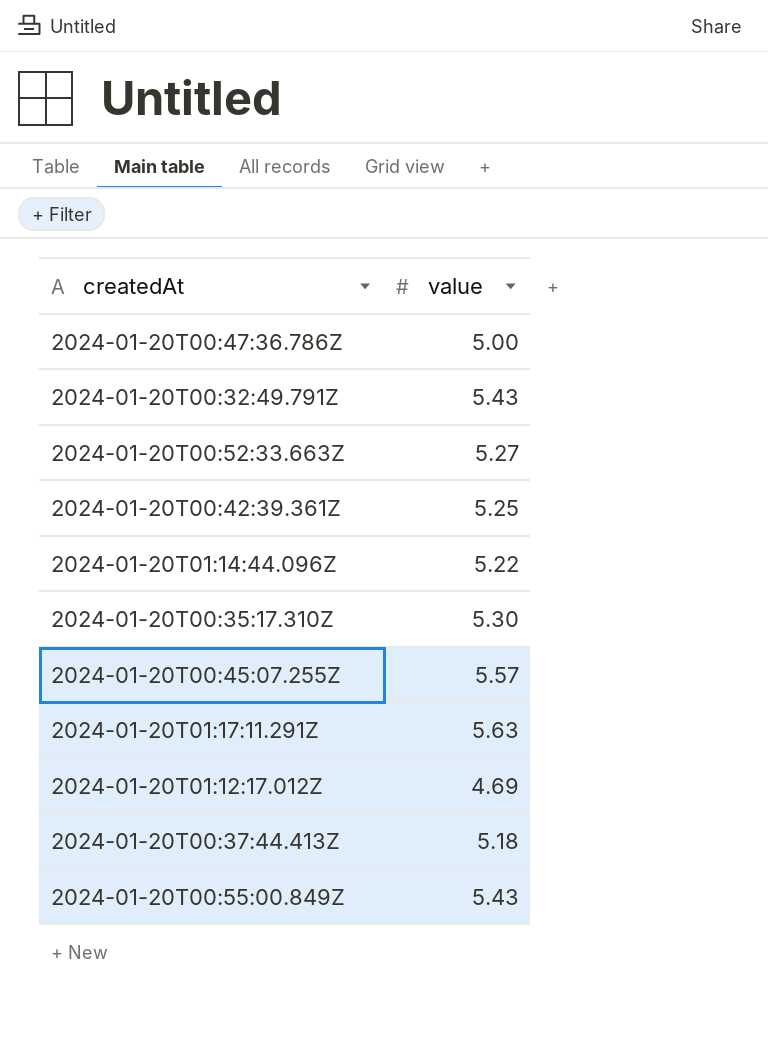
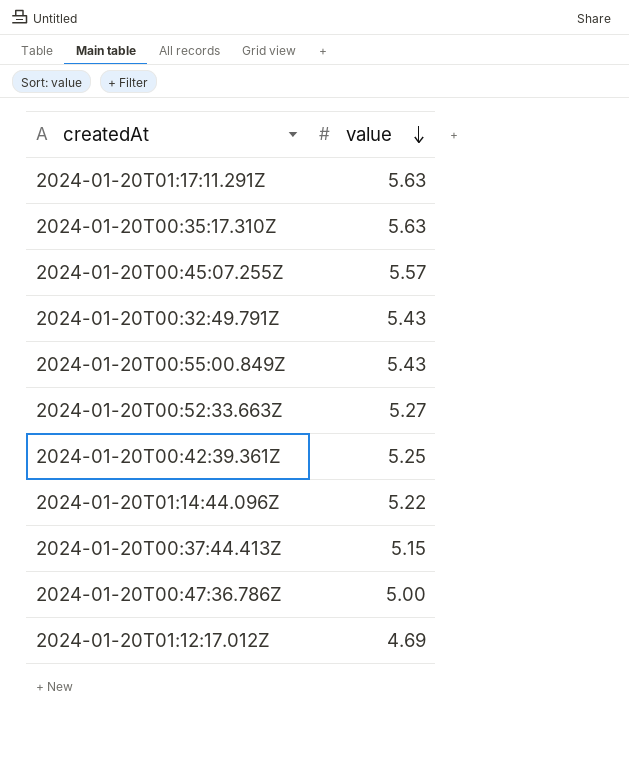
row order: none -> value descending
2024-01-20T00:35:17.310Z | value: 5.30 -> 5.63
2024-01-20T00:37:44.413Z | value: 5.18 -> 5.15

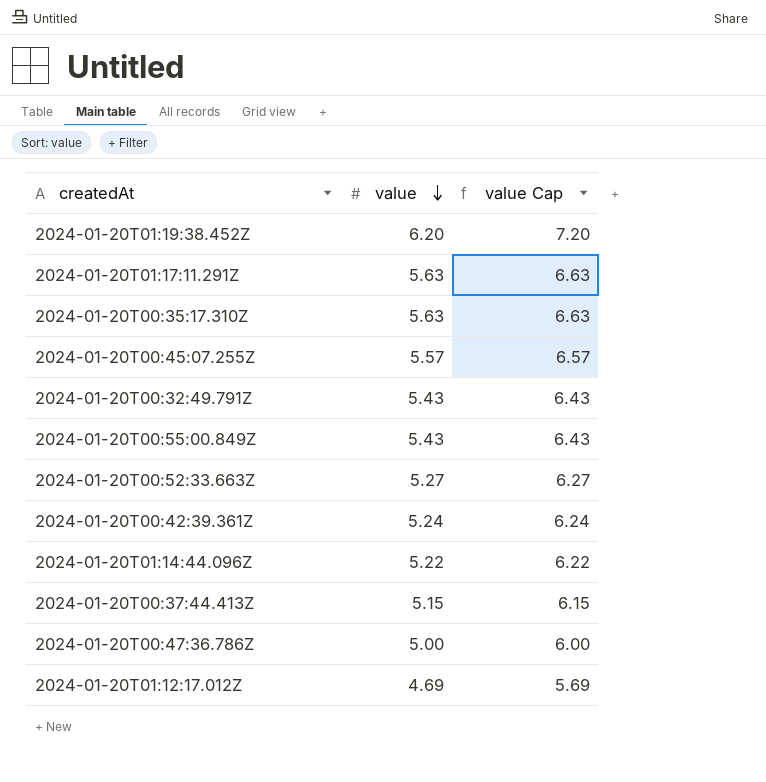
column value Cap | formula: none -> [value] + 1
row 2024-01-20T01:19:38.452Z: none -> 6.20 | 7.20
2024-01-20T00:42:39.361Z | value: 5.25 -> 5.24

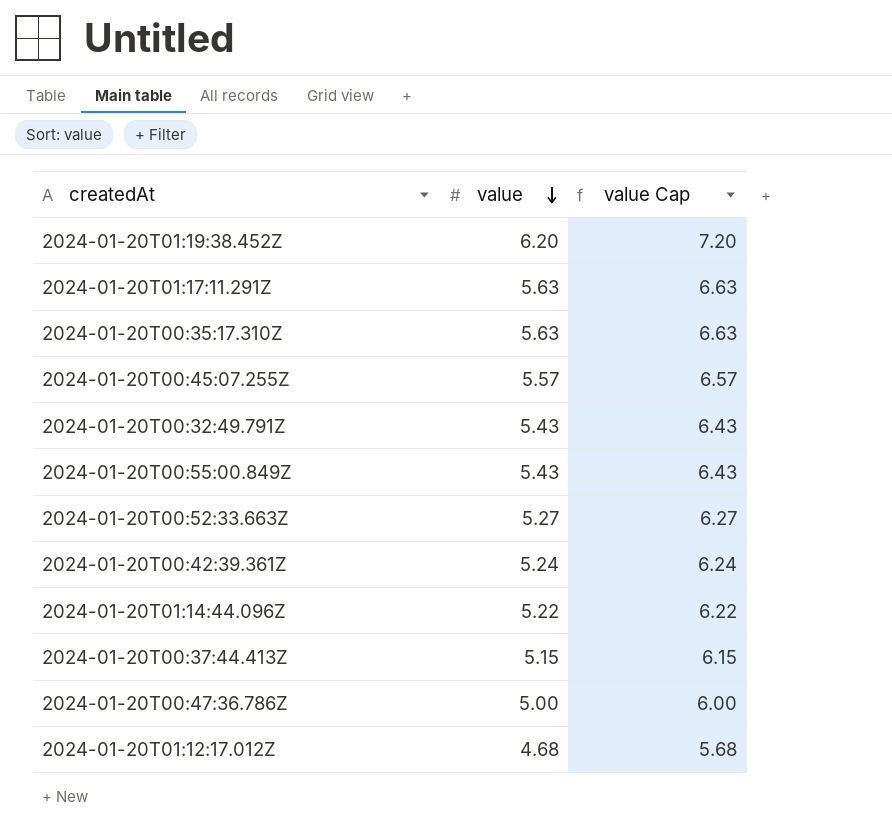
2024-01-20T01:12:17.012Z | value: 4.69 -> 4.68
2024-01-20T01:12:17.012Z | value Cap: 5.69 -> 5.68

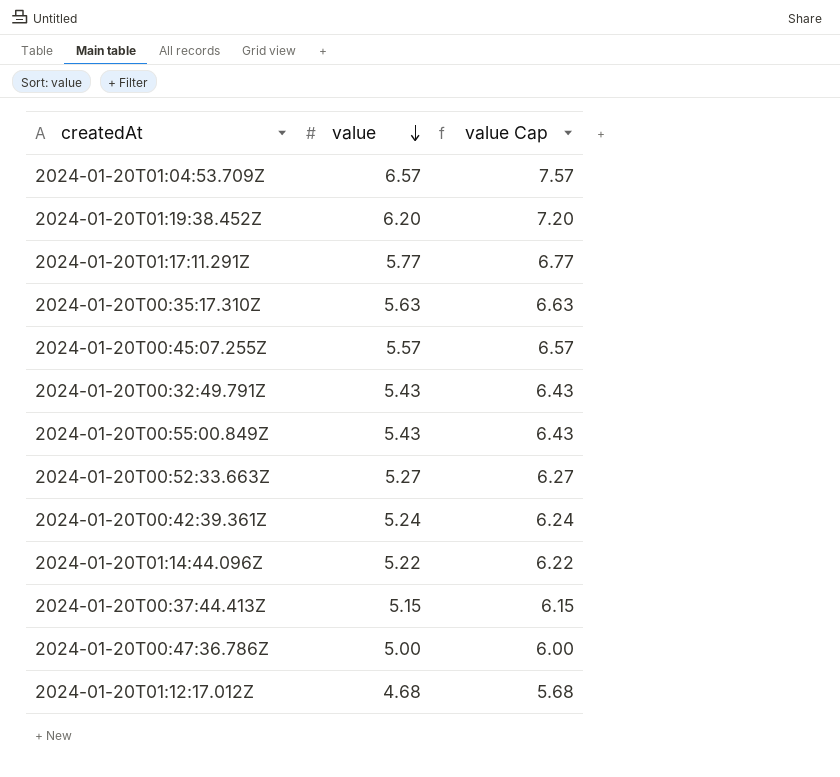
row 2024-01-20T01:04:53.709Z: none -> 6.57 | 7.57
2024-01-20T01:17:11.291Z | value: 5.63 -> 5.77
2024-01-20T01:17:11.291Z | value Cap: 6.63 -> 6.77

